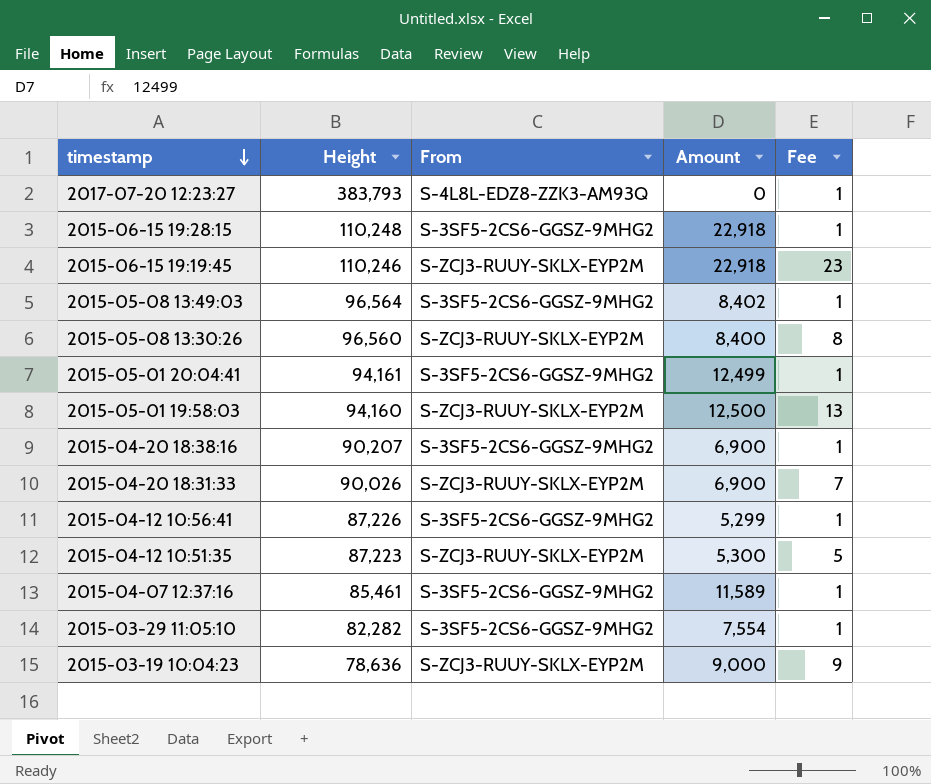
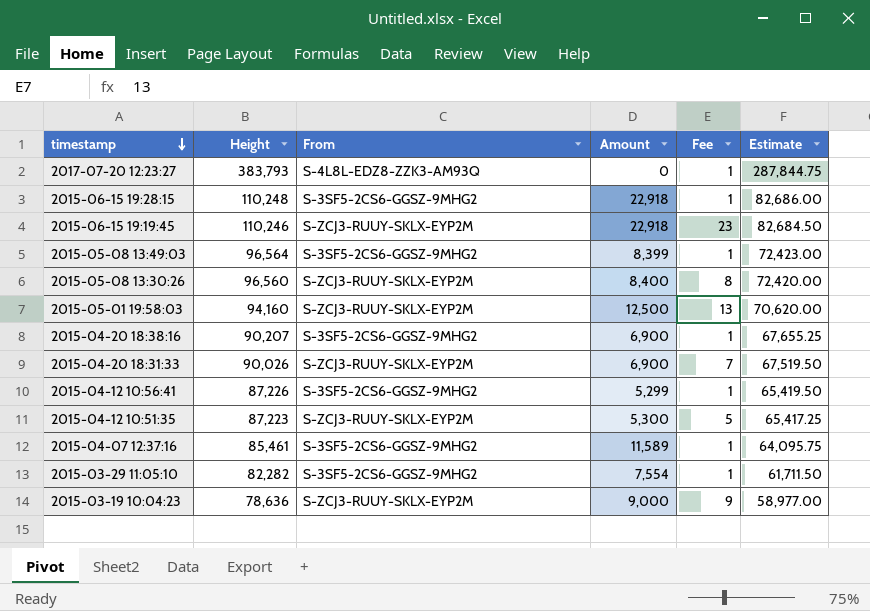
column Estimate | formula: none -> [Height] * 0.75
row 2015-05-01 20:04:41: 94,161 | S-3SF5-2CS6-GGSZ-9MHG2 | 12,499 | 1 -> none
2015-05-08 13:49:03 | Amount: 8,402 -> 8,399

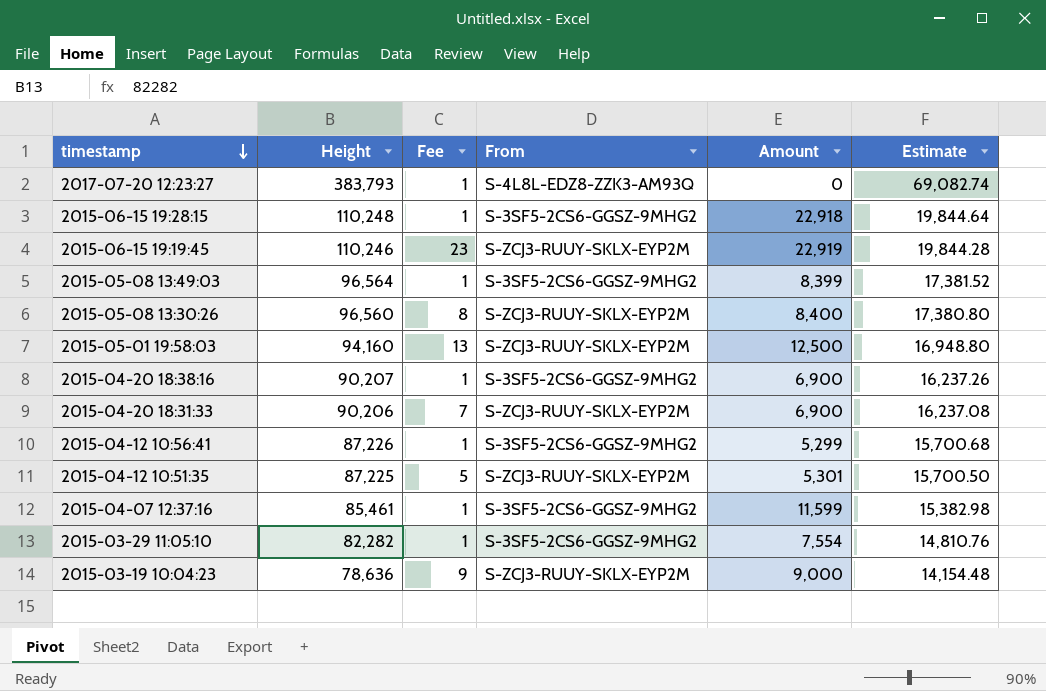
column Fee | position: 5 -> 3
column Estimate | formula: [Height] * 0.75 -> [Height] * 0.18
2015-06-15 19:19:45 | Amount: 22,918 -> 22,919
2015-04-20 18:31:33 | Height: 90,026 -> 90,206
2015-04-12 10:51:35 | Height: 87,223 -> 87,225
2015-04-12 10:51:35 | Amount: 5,300 -> 5,301
2015-04-07 12:37:16 | Amount: 11,589 -> 11,599

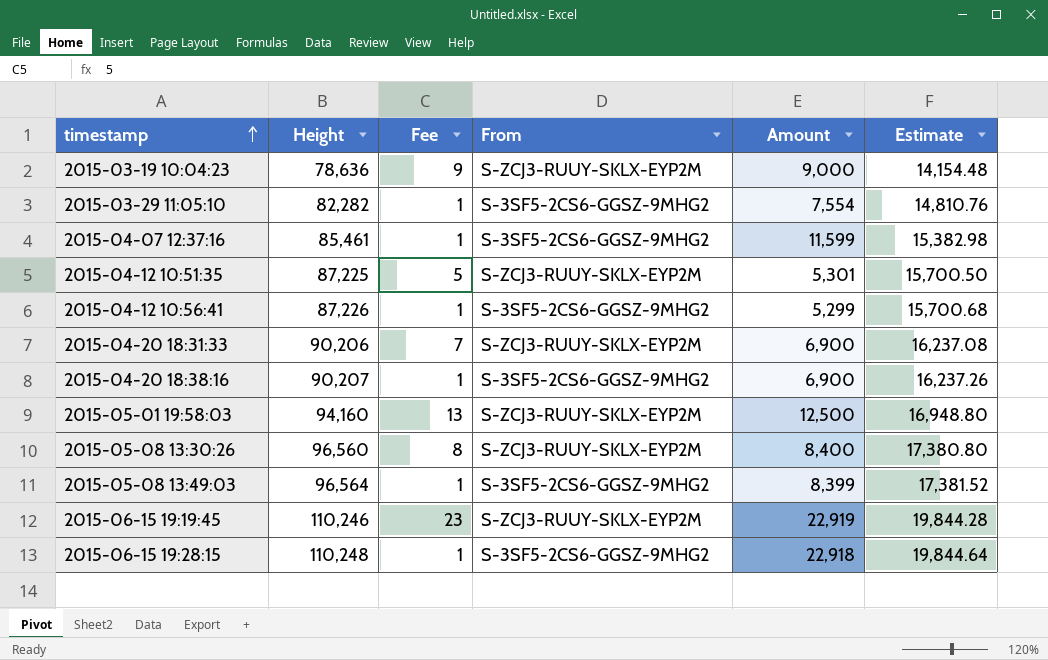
row order: timestamp descending -> timestamp ascending
row 2017-07-20 12:23:27: 383,793 | 1 | S-4L8L-EDZ8-ZZK3-AM93Q | 0 | 69,082.74 -> none

